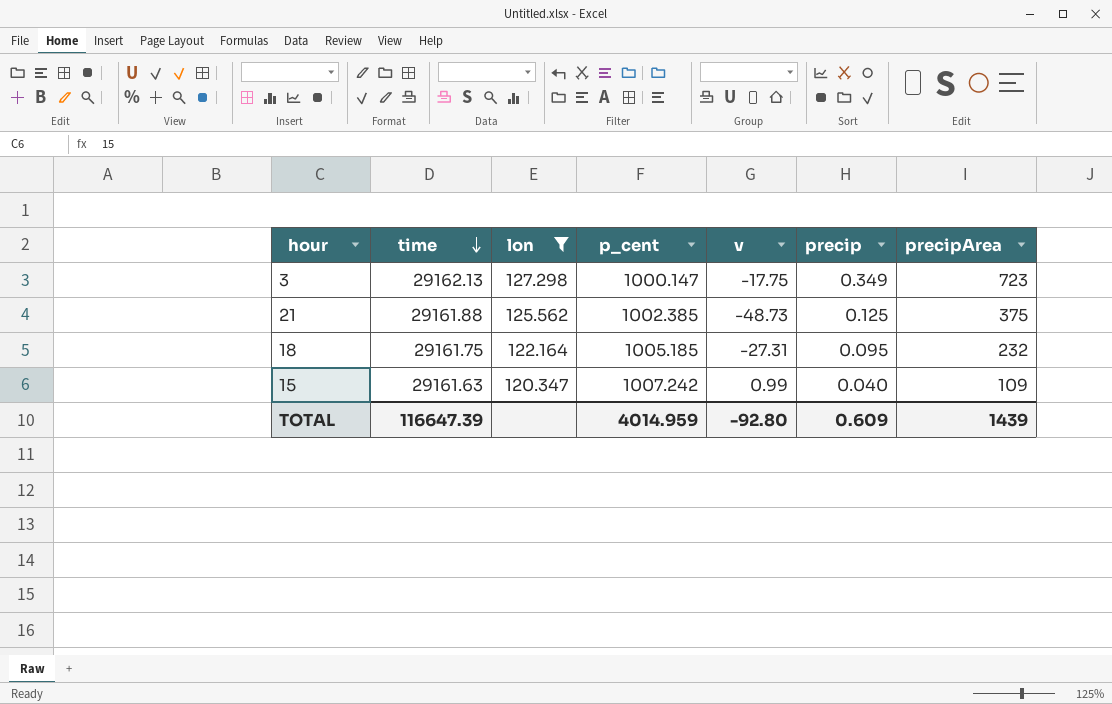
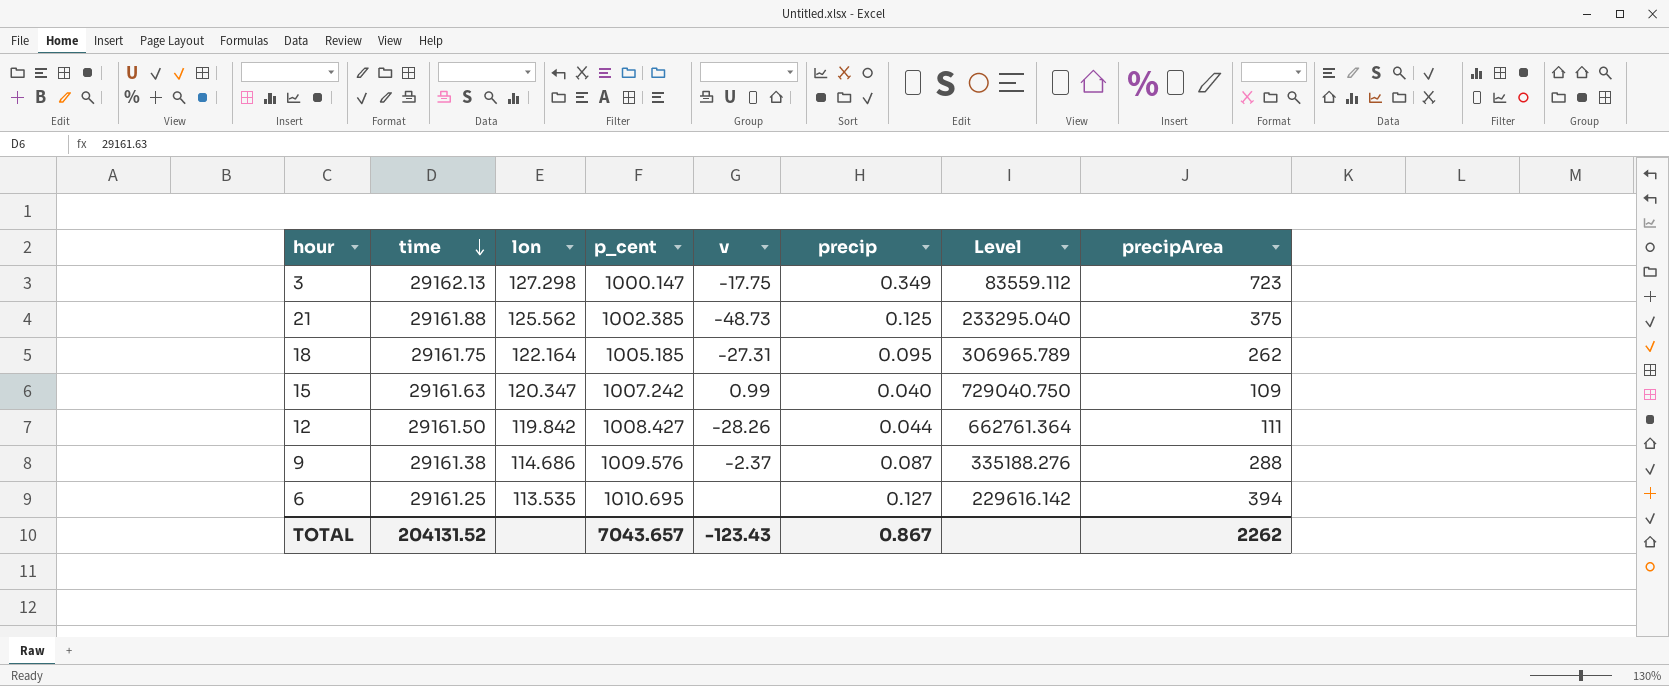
filter: lon >= 120.347 -> none
column Level | formula: none -> [time] / [precip]
18 | precipArea: 232 -> 262
TOTAL | time: 116647.39 -> 204131.52
TOTAL | p_cent: 4014.959 -> 7043.657
TOTAL | v: -92.80 -> -123.43
TOTAL | precip: 0.609 -> 0.867
TOTAL | precipArea: 1439 -> 2262

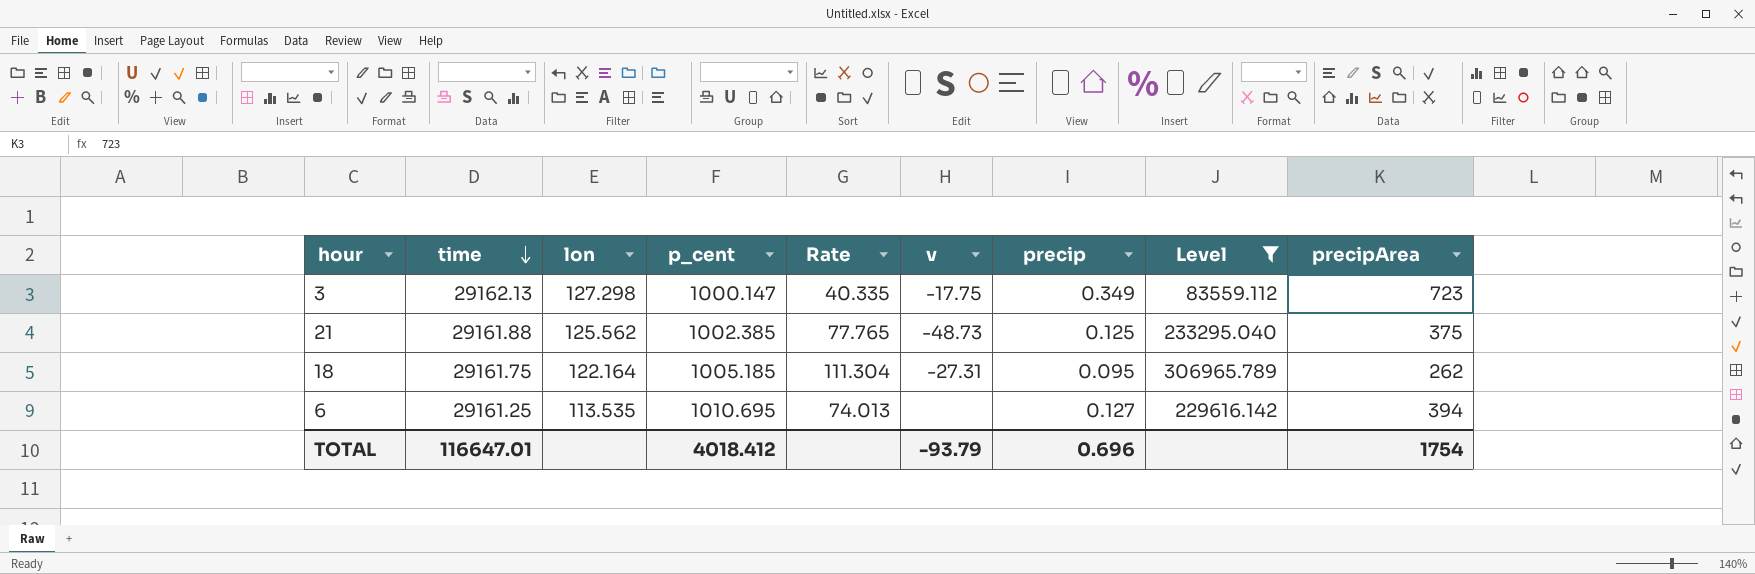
filter: none -> Level <= 306965.789
column Rate | formula: none -> [time] / [precipArea]
TOTAL | time: 204131.52 -> 116647.01
TOTAL | p_cent: 7043.657 -> 4018.412
TOTAL | v: -123.43 -> -93.79
TOTAL | precip: 0.867 -> 0.696
TOTAL | precipArea: 2262 -> 1754

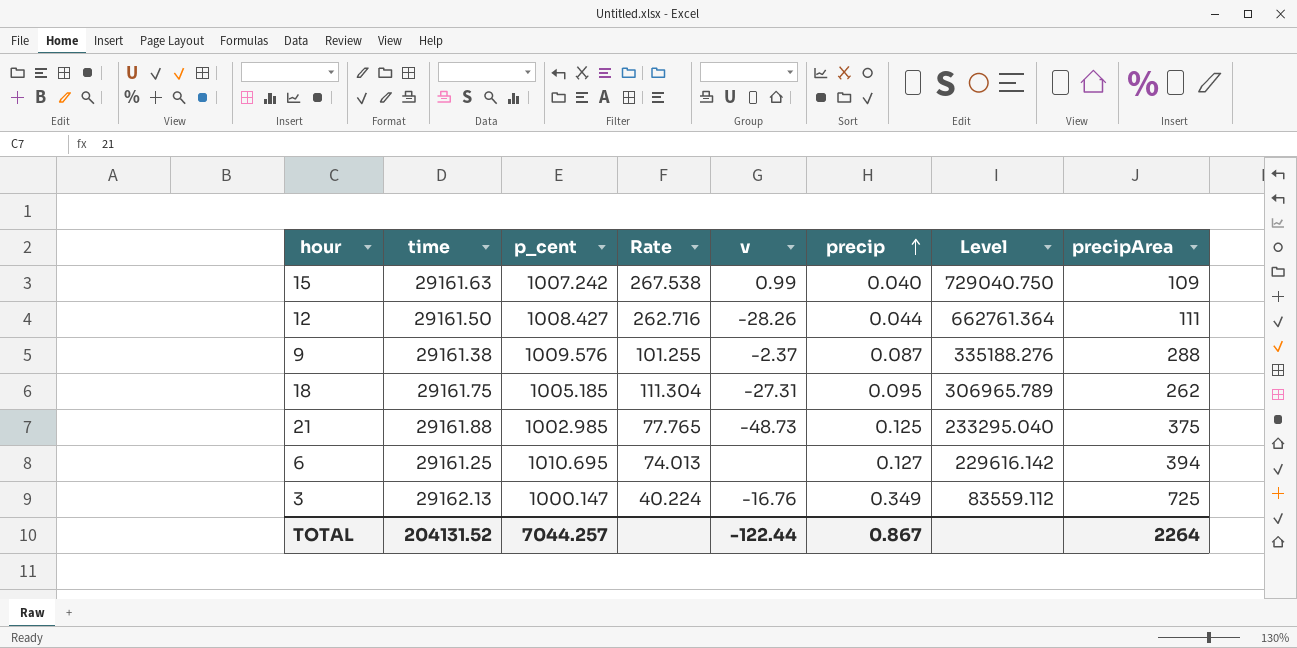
filter: Level <= 306965.789 -> none
row order: time descending -> precip ascending
column lon | position: 3 -> none
21 | p_cent: 1002.385 -> 1002.985
3 | Rate: 40.335 -> 40.224
3 | v: -17.75 -> -16.76
3 | precipArea: 723 -> 725
TOTAL | time: 116647.01 -> 204131.52
TOTAL | p_cent: 4018.412 -> 7044.257
TOTAL | v: -93.79 -> -122.44
TOTAL | precip: 0.696 -> 0.867
TOTAL | precipArea: 1754 -> 2264

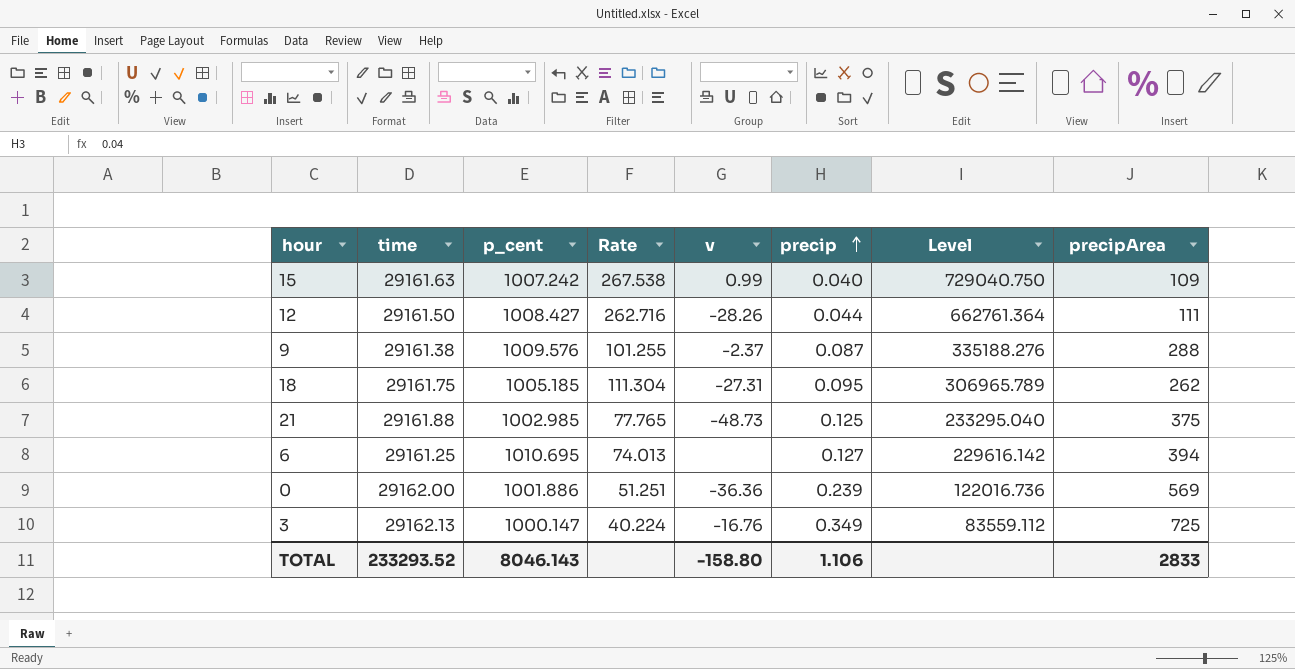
row 0: none -> 29162.00 | 1001.886 | 51.251 | -36.36 | 0.239 | 122016.736 | 569
TOTAL | time: 204131.52 -> 233293.52
TOTAL | p_cent: 7044.257 -> 8046.143
TOTAL | v: -122.44 -> -158.80
TOTAL | precip: 0.867 -> 1.106
TOTAL | precipArea: 2264 -> 2833

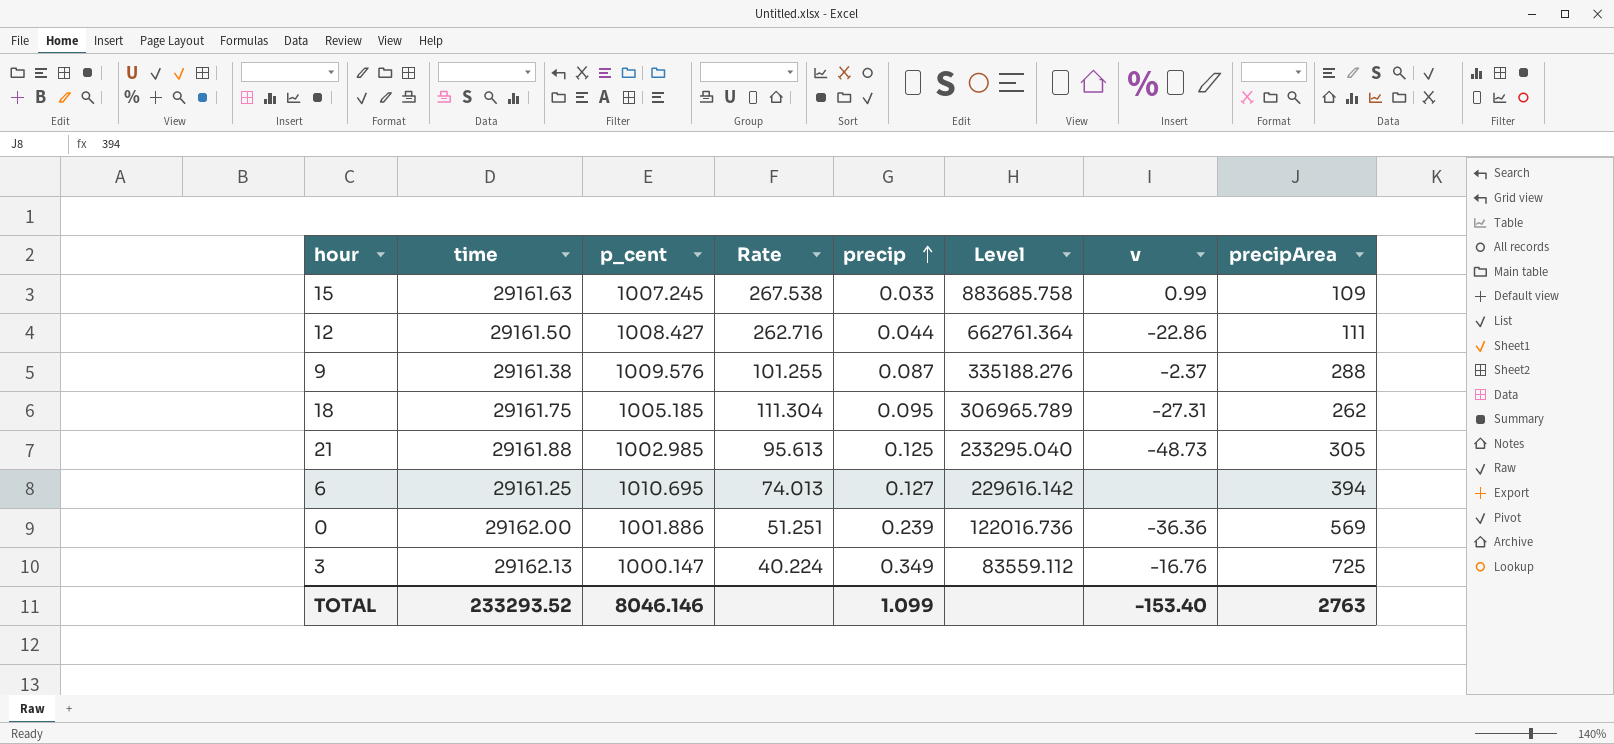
column v | position: 5 -> 7
15 | p_cent: 1007.242 -> 1007.245
15 | precip: 0.040 -> 0.033
15 | Level: 729040.750 -> 883685.758
12 | v: -28.26 -> -22.86
21 | Rate: 77.765 -> 95.613
21 | precipArea: 375 -> 305
TOTAL | p_cent: 8046.143 -> 8046.146
TOTAL | precip: 1.106 -> 1.099
TOTAL | v: -158.80 -> -153.40
TOTAL | precipArea: 2833 -> 2763

